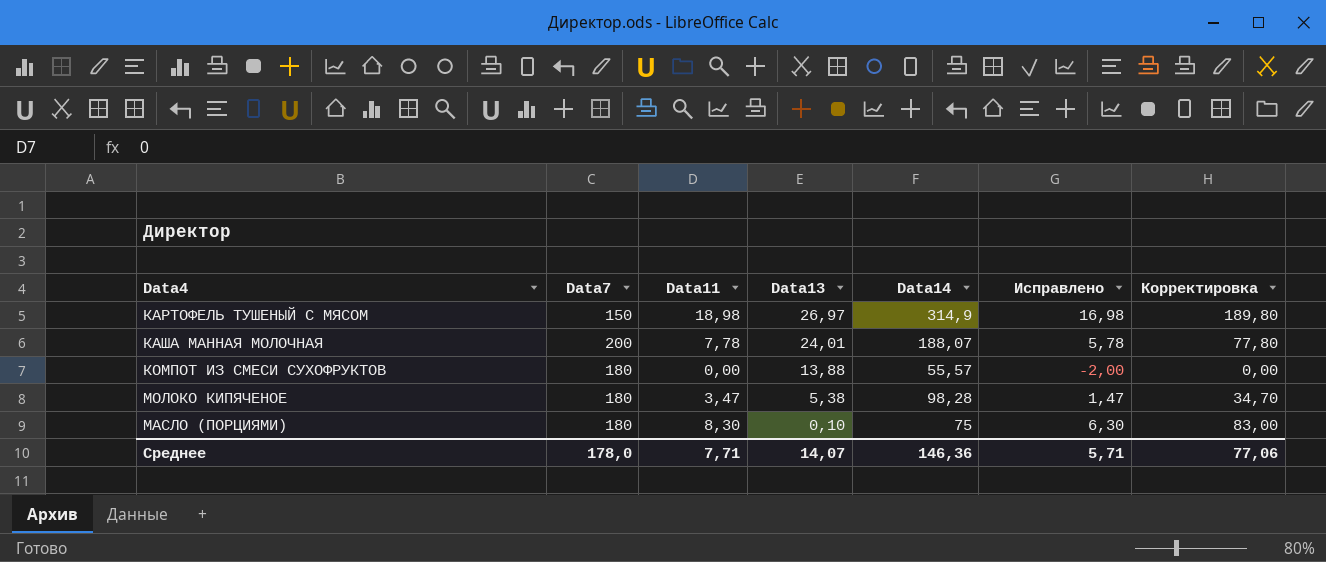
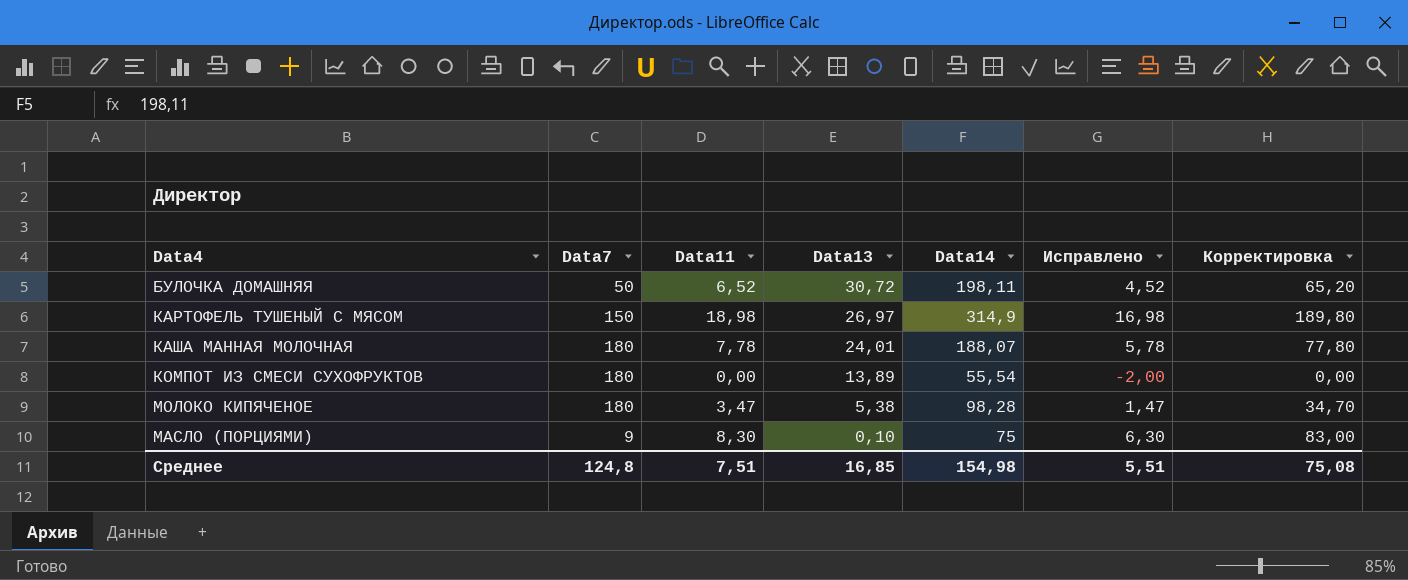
row БУЛОЧКА ДОМАШНЯЯ: none -> 50 | 6,52 | 30,72 | 198,11 | 4,52 | 65,20
КАША МАННАЯ МОЛОЧНАЯ | Data7: 200 -> 180
КОМПОТ ИЗ СМЕСИ СУХОФРУКТОВ | Data13: 13,88 -> 13,89
КОМПОТ ИЗ СМЕСИ СУХОФРУКТОВ | Data14: 55,57 -> 55,54
МАСЛО (ПОРЦИЯМИ) | Data7: 180 -> 9
Среднее | Data7: 178,0 -> 124,8
Среднее | Data11: 7,71 -> 7,51
Среднее | Data13: 14,07 -> 16,85
Среднее | Data14: 146,36 -> 154,98
Среднее | Исправлено: 5,71 -> 5,51
Среднее | Корректировка: 77,06 -> 75,08

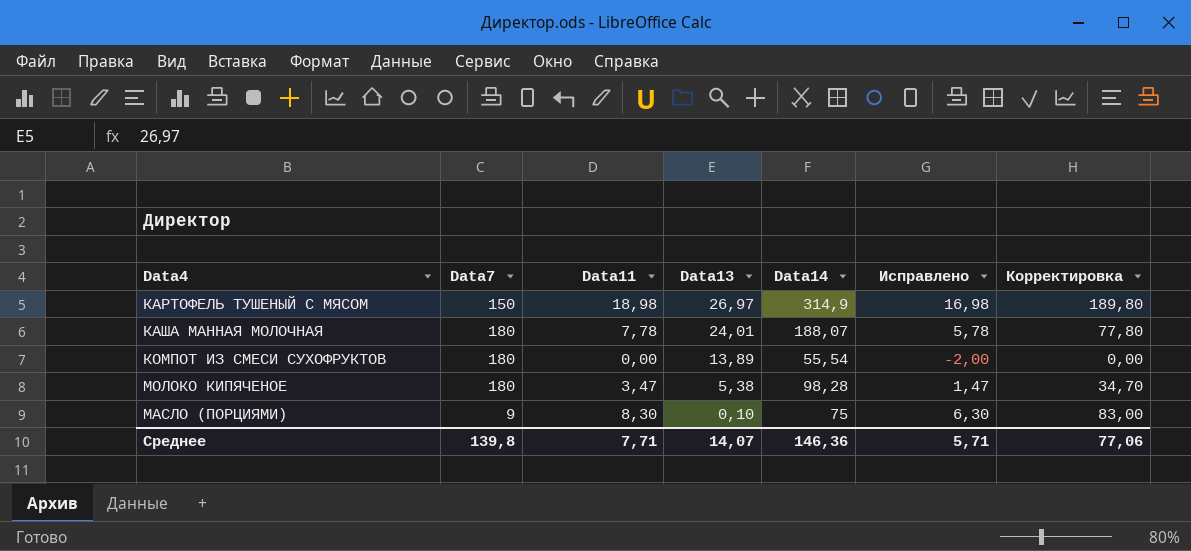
row БУЛОЧКА ДОМАШНЯЯ: 50 | 6,52 | 30,72 | 198,11 | 4,52 | 65,20 -> none
Среднее | Data7: 124,8 -> 139,8
Среднее | Data11: 7,51 -> 7,71
Среднее | Data13: 16,85 -> 14,07
Среднее | Data14: 154,98 -> 146,36
Среднее | Исправлено: 5,51 -> 5,71
Среднее | Корректировка: 75,08 -> 77,06

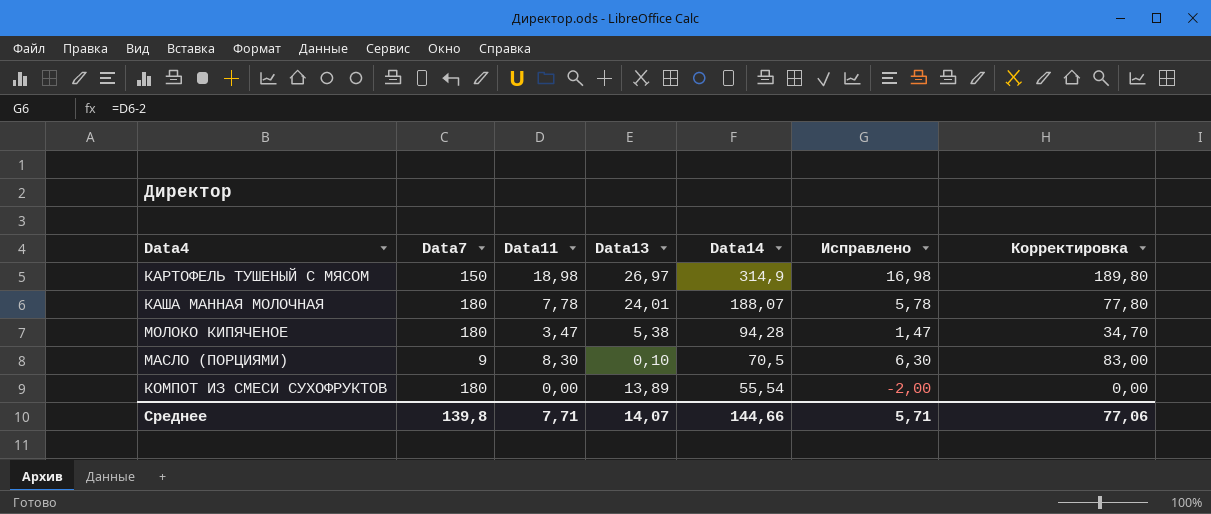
row order: Data13 descending -> Data14 descending
МОЛОКО КИПЯЧЕНОЕ | Data14: 98,28 -> 94,28
МАСЛО (ПОРЦИЯМИ) | Data14: 75 -> 70,5
Среднее | Data14: 146,36 -> 144,66

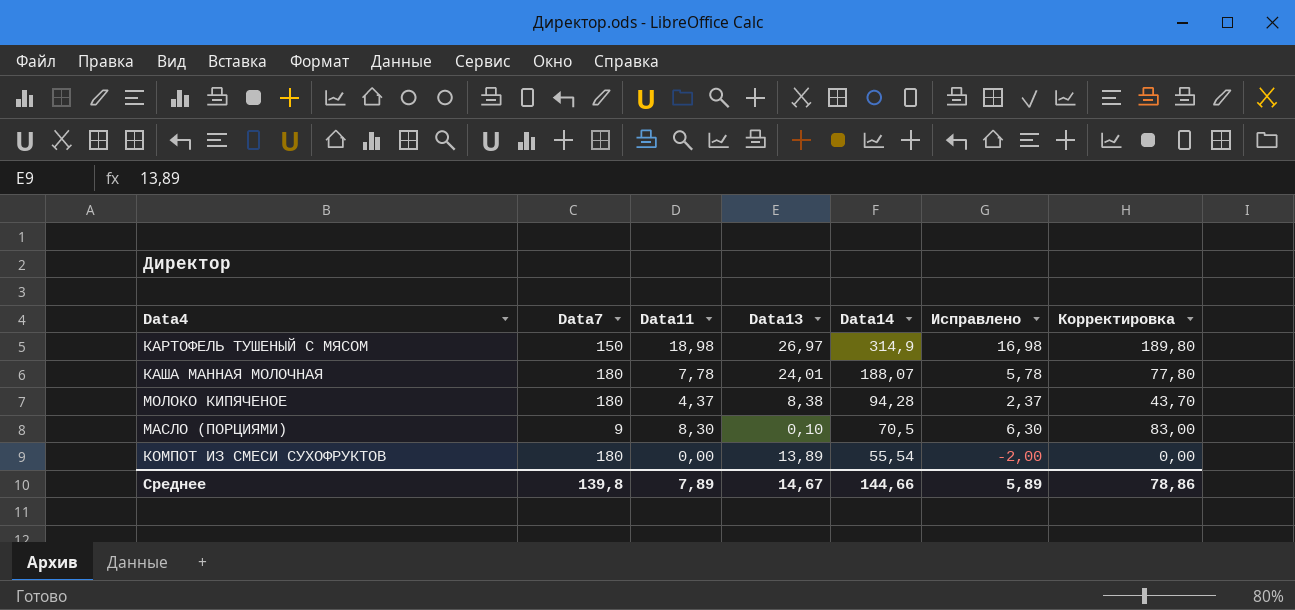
МОЛОКО КИПЯЧЕНОЕ | Data11: 3,47 -> 4,37
МОЛОКО КИПЯЧЕНОЕ | Data13: 5,38 -> 8,38
МОЛОКО КИПЯЧЕНОЕ | Исправлено: 1,47 -> 2,37
МОЛОКО КИПЯЧЕНОЕ | Корректировка: 34,70 -> 43,70
Среднее | Data11: 7,71 -> 7,89
Среднее | Data13: 14,07 -> 14,67
Среднее | Исправлено: 5,71 -> 5,89
Среднее | Корректировка: 77,06 -> 78,86

